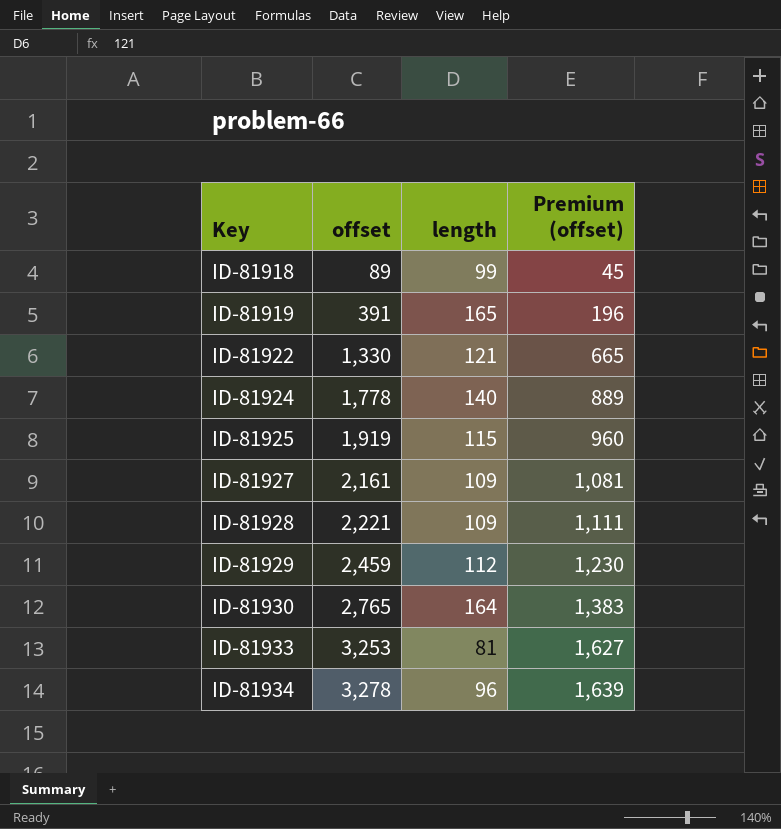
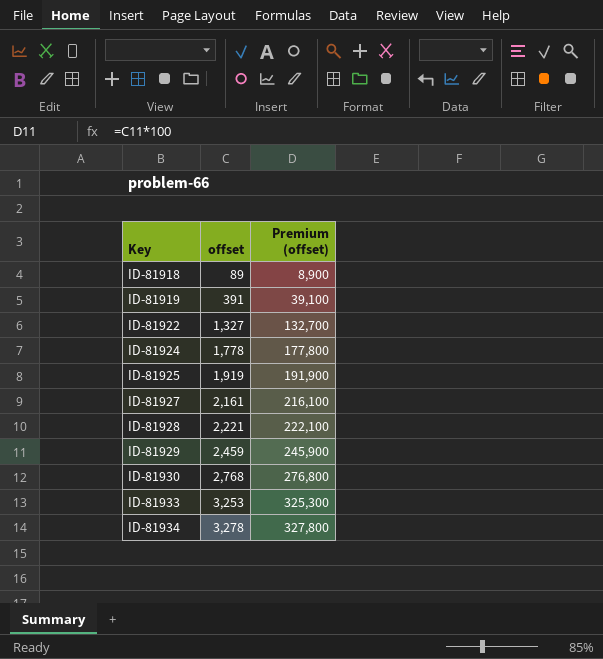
column length | position: 3 -> none
column Premium (offset) | formula: [offset] * 0.5 -> [offset] * 100
ID-81922 | offset: 1,330 -> 1,327
ID-81930 | offset: 2,765 -> 2,768

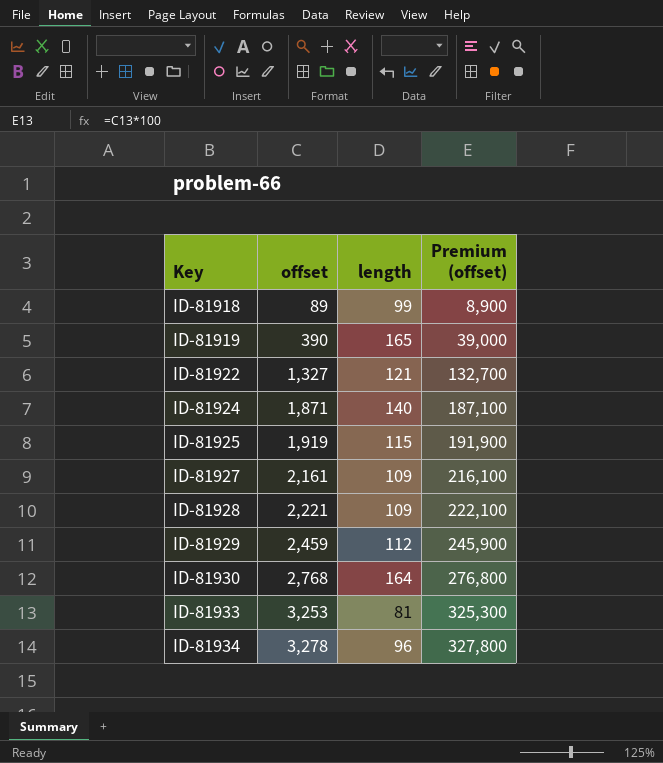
column length | position: none -> 3
ID-81919 | offset: 391 -> 390
ID-81919 | Premium (offset): 39,100 -> 39,000
ID-81924 | offset: 1,778 -> 1,871
ID-81924 | Premium (offset): 177,800 -> 187,100

